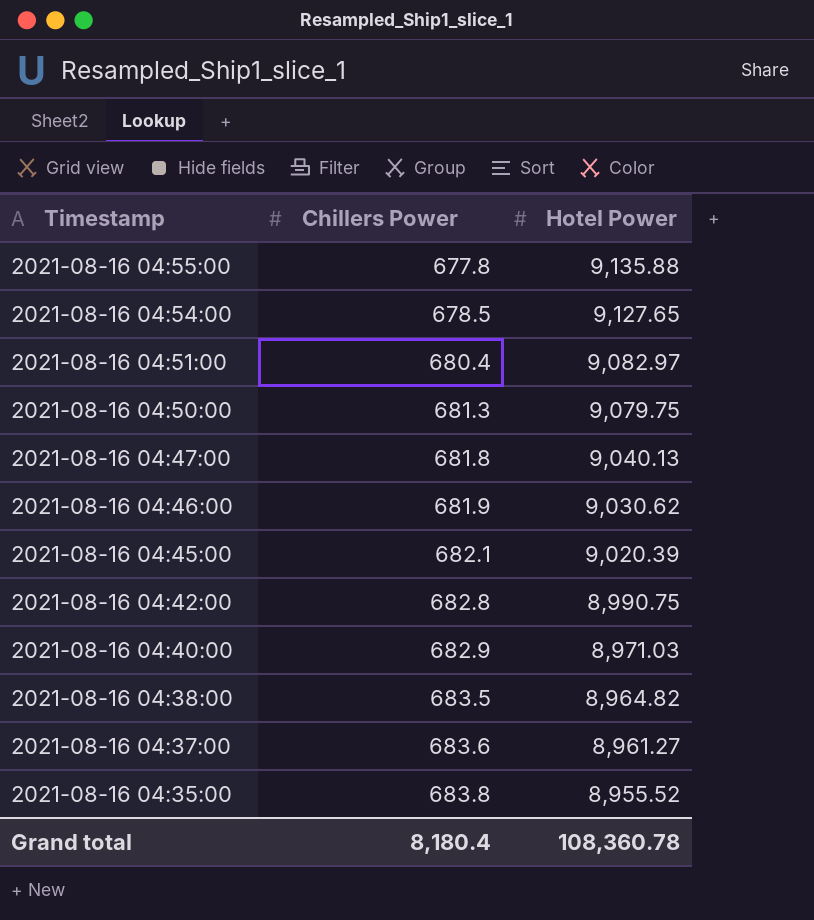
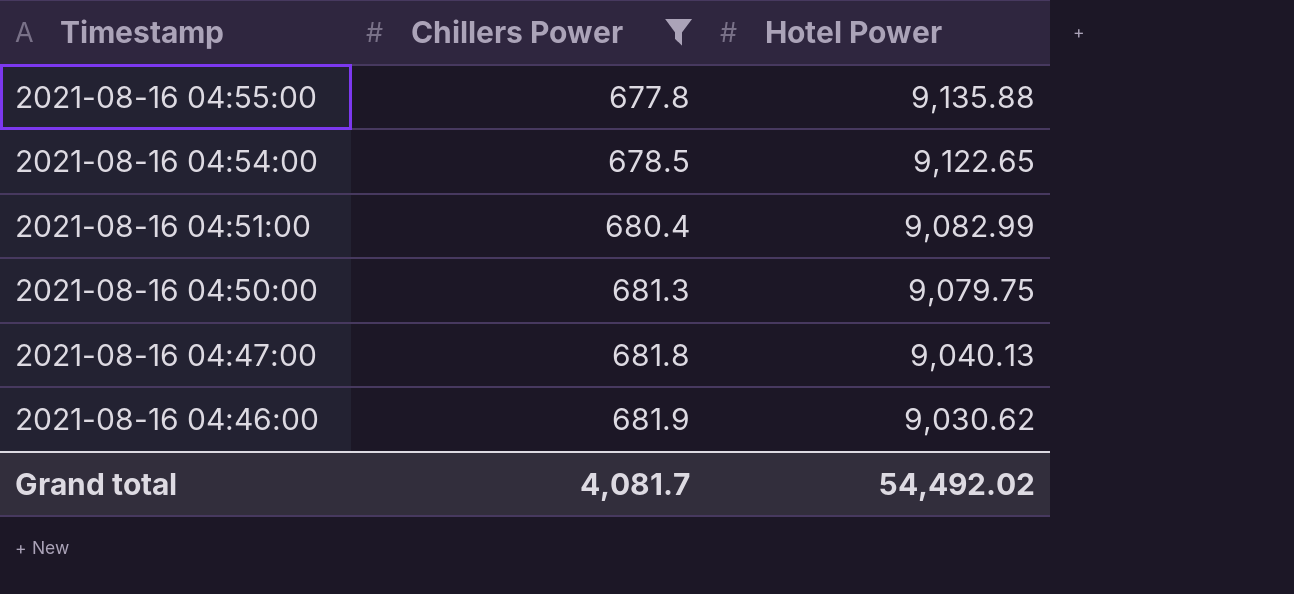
filter: none -> Chillers Power <= 681.9
2021-08-16 04:54:00 | Hotel Power: 9,127.65 -> 9,122.65
2021-08-16 04:51:00 | Hotel Power: 9,082.97 -> 9,082.99
Grand total | Chillers Power: 8,180.4 -> 4,081.7
Grand total | Hotel Power: 108,360.78 -> 54,492.02

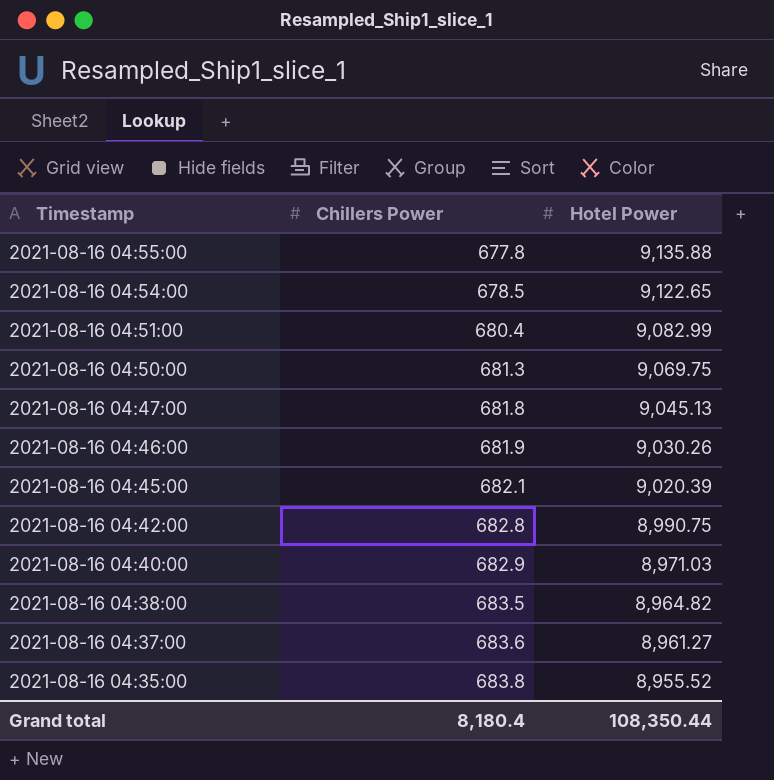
filter: Chillers Power <= 681.9 -> none
2021-08-16 04:50:00 | Hotel Power: 9,079.75 -> 9,069.75
2021-08-16 04:47:00 | Hotel Power: 9,040.13 -> 9,045.13
2021-08-16 04:46:00 | Hotel Power: 9,030.62 -> 9,030.26
Grand total | Chillers Power: 4,081.7 -> 8,180.4
Grand total | Hotel Power: 54,492.02 -> 108,350.44

